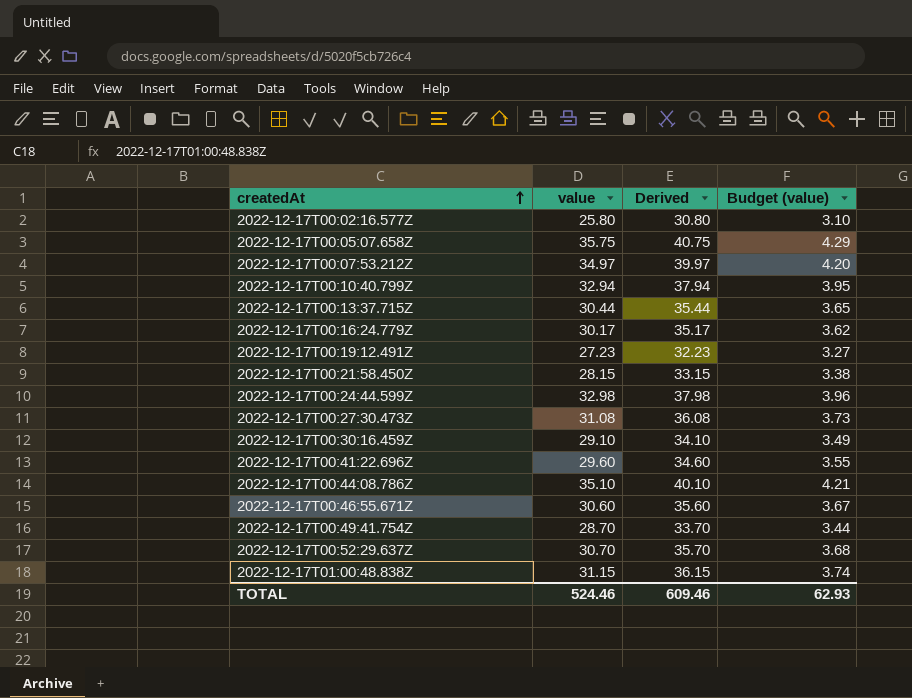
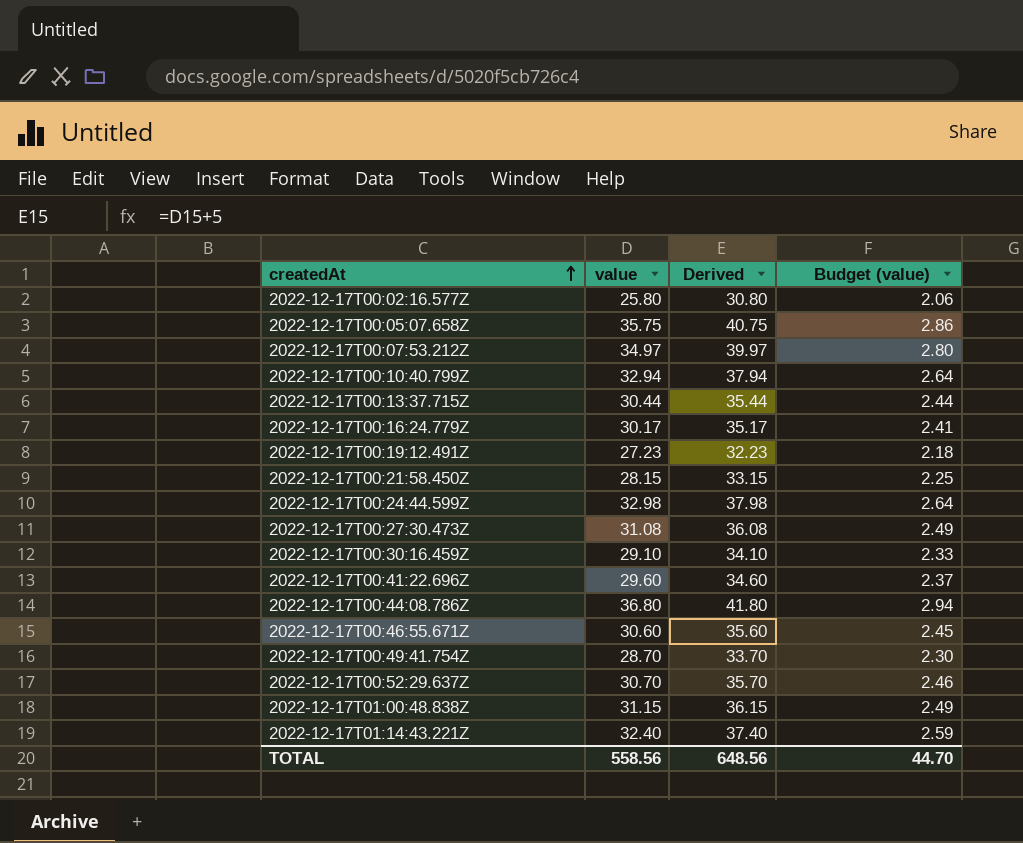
column Budget (value) | formula: [value] * 0.12 -> [value] * 0.08
2022-12-17T00:44:08.786Z | value: 35.10 -> 36.80
2022-12-17T00:44:08.786Z | Derived: 40.10 -> 41.80
row 2022-12-17T01:14:43.221Z: none -> 32.40 | 37.40 | 2.59
TOTAL | value: 524.46 -> 558.56
TOTAL | Derived: 609.46 -> 648.56
TOTAL | Budget (value): 62.93 -> 44.70

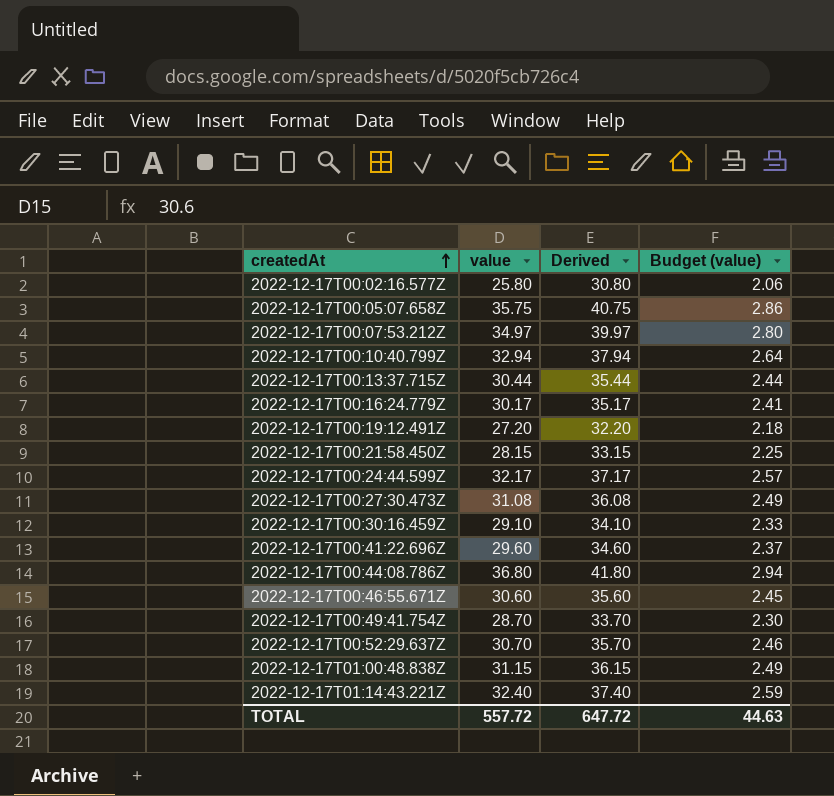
2022-12-17T00:19:12.491Z | value: 27.23 -> 27.20
2022-12-17T00:19:12.491Z | Derived: 32.23 -> 32.20
2022-12-17T00:24:44.599Z | value: 32.98 -> 32.17
2022-12-17T00:24:44.599Z | Derived: 37.98 -> 37.17
2022-12-17T00:24:44.599Z | Budget (value): 2.64 -> 2.57
TOTAL | value: 558.56 -> 557.72
TOTAL | Derived: 648.56 -> 647.72
TOTAL | Budget (value): 44.70 -> 44.63

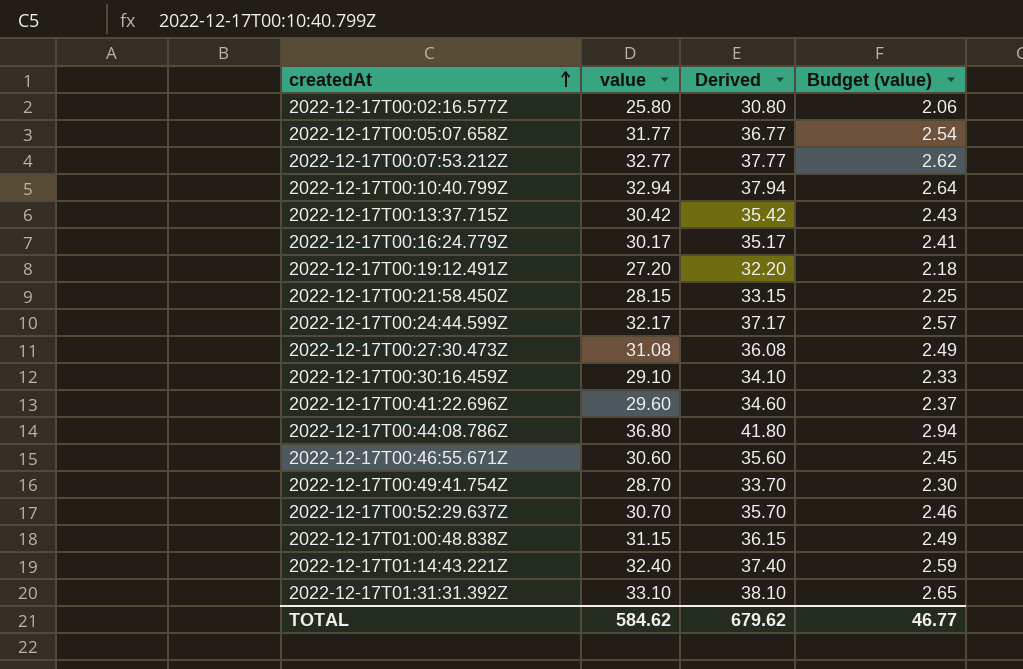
2022-12-17T00:05:07.658Z | value: 35.75 -> 31.77
2022-12-17T00:05:07.658Z | Derived: 40.75 -> 36.77
2022-12-17T00:05:07.658Z | Budget (value): 2.86 -> 2.54
2022-12-17T00:07:53.212Z | value: 34.97 -> 32.77
2022-12-17T00:07:53.212Z | Derived: 39.97 -> 37.77
2022-12-17T00:07:53.212Z | Budget (value): 2.80 -> 2.62
2022-12-17T00:13:37.715Z | value: 30.44 -> 30.42
2022-12-17T00:13:37.715Z | Derived: 35.44 -> 35.42
2022-12-17T00:13:37.715Z | Budget (value): 2.44 -> 2.43
row 2022-12-17T01:31:31.392Z: none -> 33.10 | 38.10 | 2.65
TOTAL | value: 557.72 -> 584.62
TOTAL | Derived: 647.72 -> 679.62
TOTAL | Budget (value): 44.63 -> 46.77

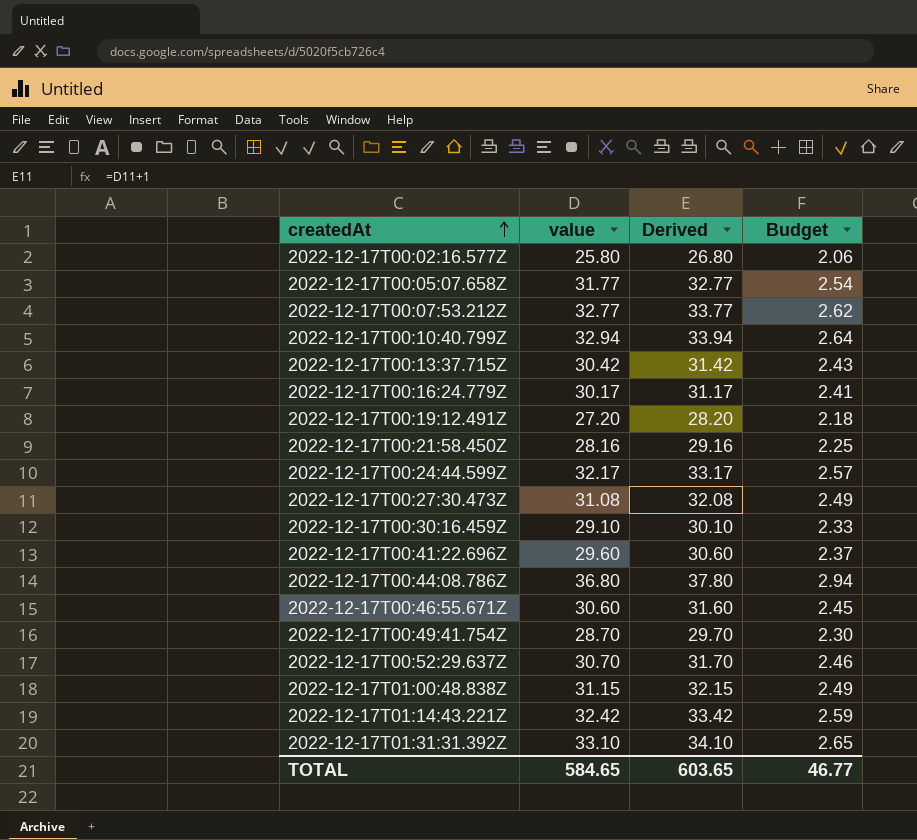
column Derived | formula: [value] + 5 -> [value] + 1
column name: Budget (value) -> Budget
2022-12-17T00:21:58.450Z | value: 28.15 -> 28.16
2022-12-17T01:14:43.221Z | value: 32.40 -> 32.42
TOTAL | value: 584.62 -> 584.65
TOTAL | Derived: 679.62 -> 603.65

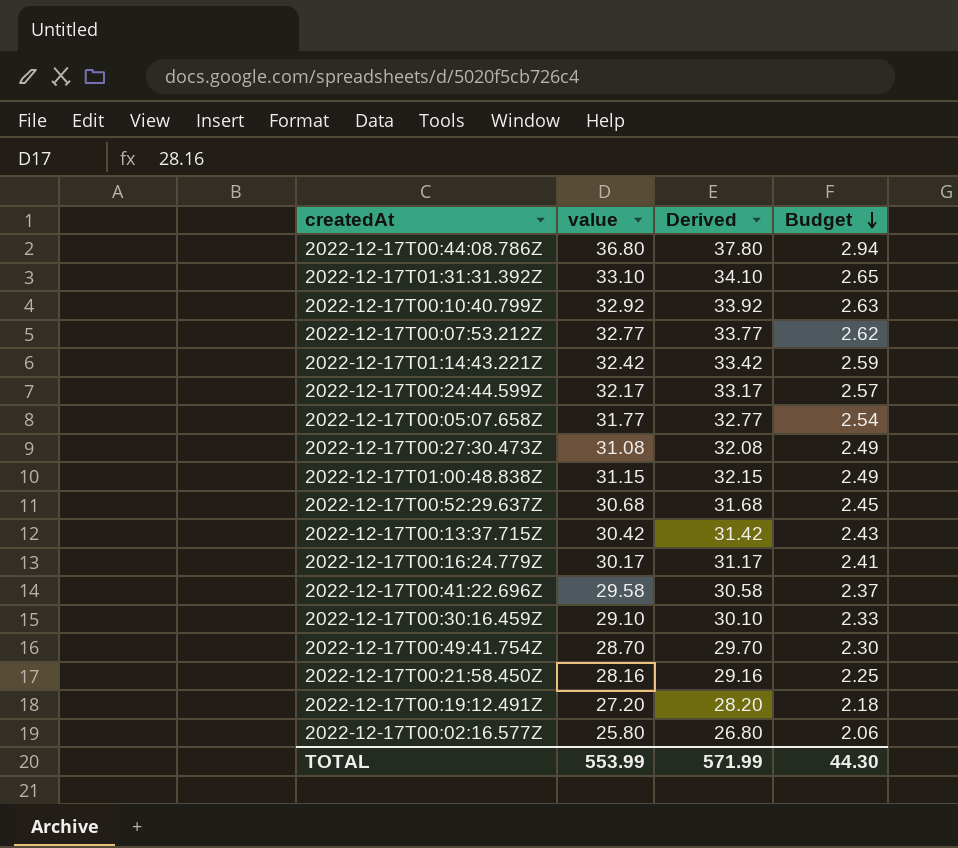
row order: createdAt ascending -> Budget descending
row 2022-12-17T00:46:55.671Z: 30.60 | 31.60 | 2.45 -> none
2022-12-17T00:10:40.799Z | value: 32.94 -> 32.92
2022-12-17T00:10:40.799Z | Derived: 33.94 -> 33.92
2022-12-17T00:10:40.799Z | Budget: 2.64 -> 2.63
2022-12-17T00:52:29.637Z | value: 30.70 -> 30.68
2022-12-17T00:52:29.637Z | Derived: 31.70 -> 31.68
2022-12-17T00:52:29.637Z | Budget: 2.46 -> 2.45
2022-12-17T00:41:22.696Z | value: 29.60 -> 29.58
2022-12-17T00:41:22.696Z | Derived: 30.60 -> 30.58
TOTAL | value: 584.65 -> 553.99
TOTAL | Derived: 603.65 -> 571.99
TOTAL | Budget: 46.77 -> 44.30

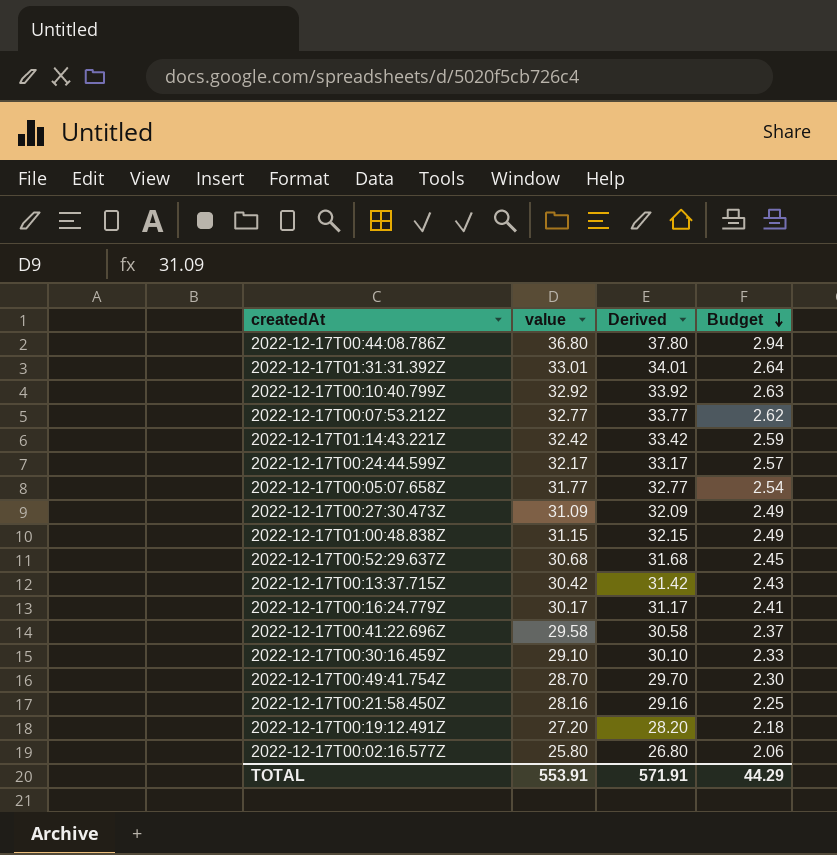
2022-12-17T01:31:31.392Z | value: 33.10 -> 33.01
2022-12-17T01:31:31.392Z | Derived: 34.10 -> 34.01
2022-12-17T01:31:31.392Z | Budget: 2.65 -> 2.64
2022-12-17T00:27:30.473Z | value: 31.08 -> 31.09
2022-12-17T00:27:30.473Z | Derived: 32.08 -> 32.09
TOTAL | value: 553.99 -> 553.91
TOTAL | Derived: 571.99 -> 571.91
TOTAL | Budget: 44.30 -> 44.29

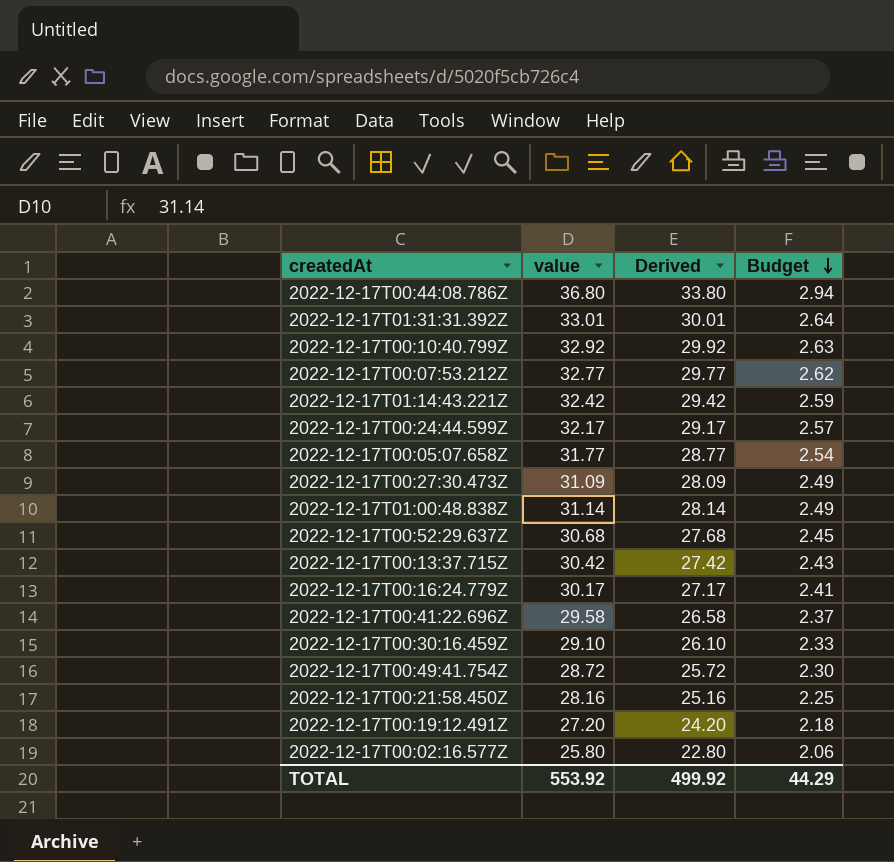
column Derived | formula: [value] + 1 -> [value] - 3
2022-12-17T01:00:48.838Z | value: 31.15 -> 31.14
2022-12-17T00:49:41.754Z | value: 28.70 -> 28.72
TOTAL | value: 553.91 -> 553.92
TOTAL | Derived: 571.91 -> 499.92

